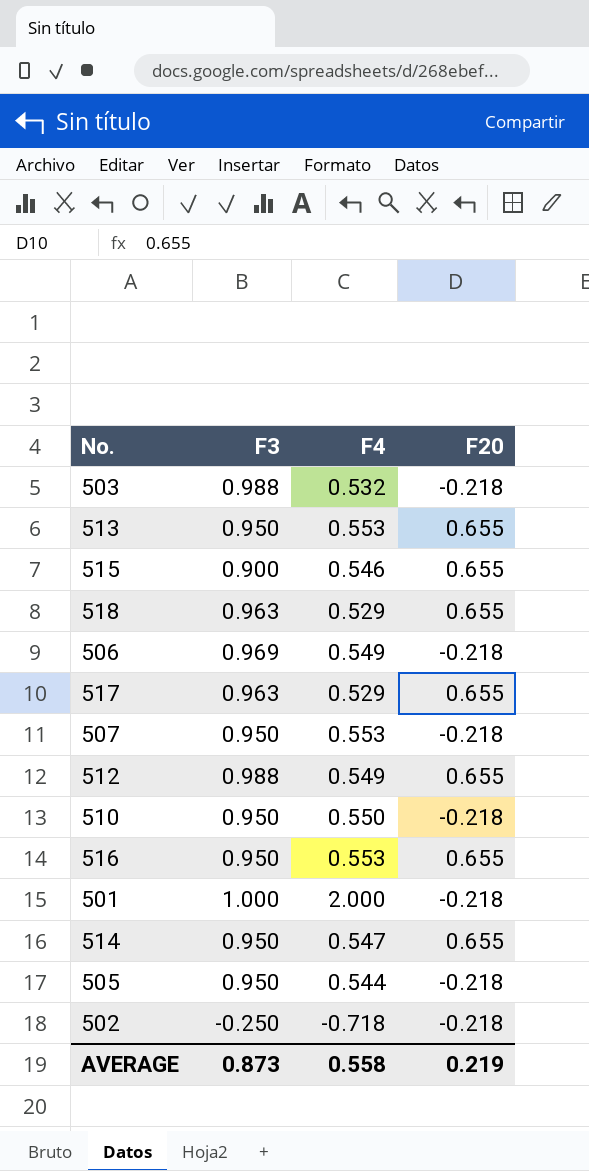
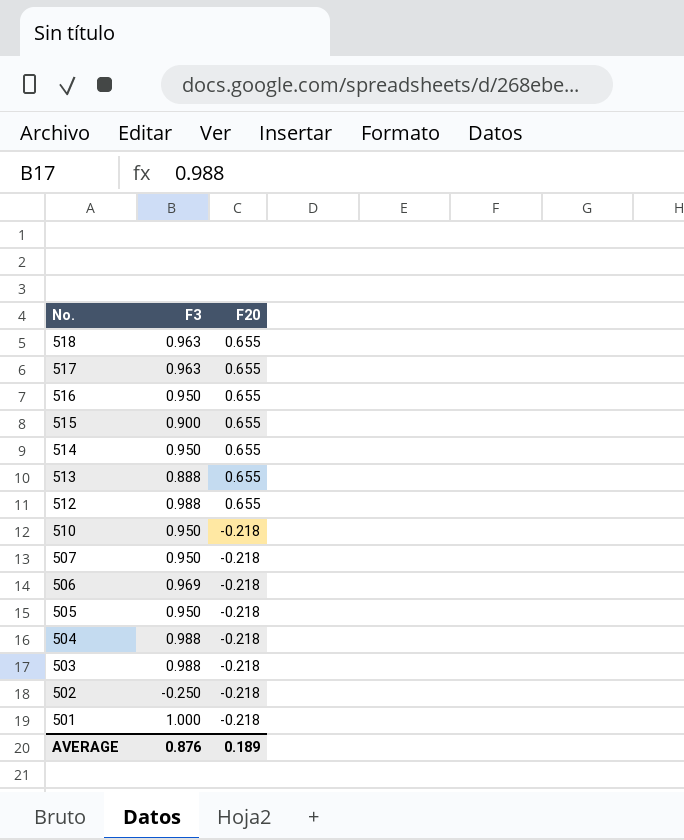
row order: none -> No. descending
column F4 | position: 3 -> none
513 | F3: 0.950 -> 0.888
row 504: none -> 0.988 | -0.218
AVERAGE | F3: 0.873 -> 0.876
AVERAGE | F20: 0.219 -> 0.189

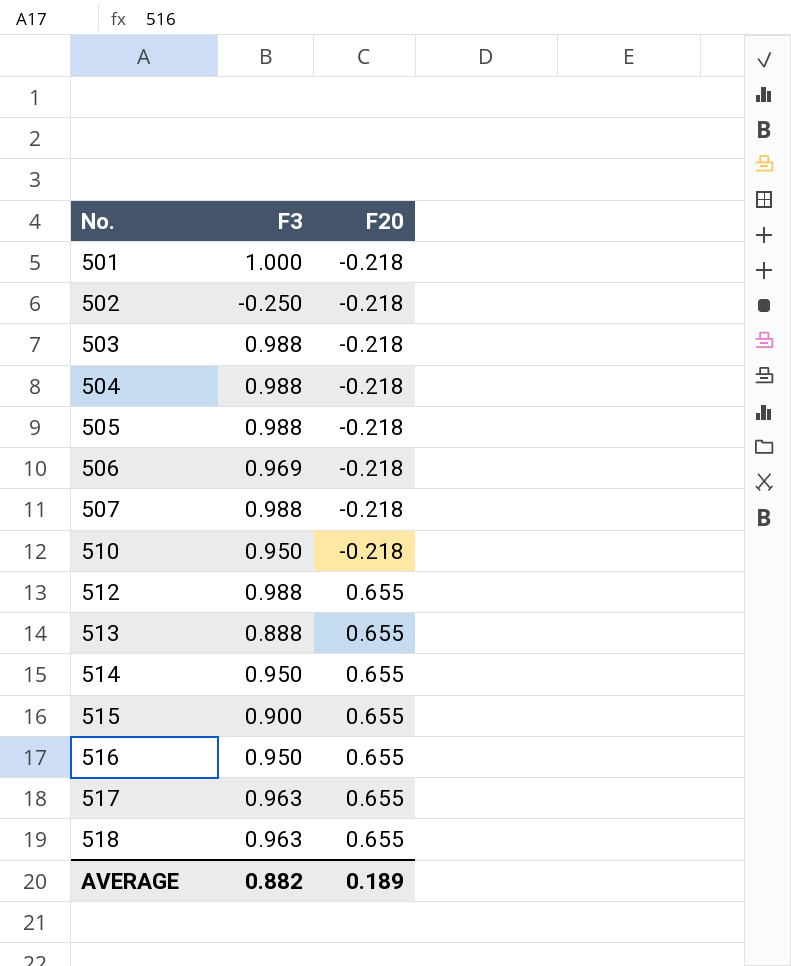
row order: No. descending -> No. ascending
505 | F3: 0.950 -> 0.988
507 | F3: 0.950 -> 0.988
AVERAGE | F3: 0.876 -> 0.882

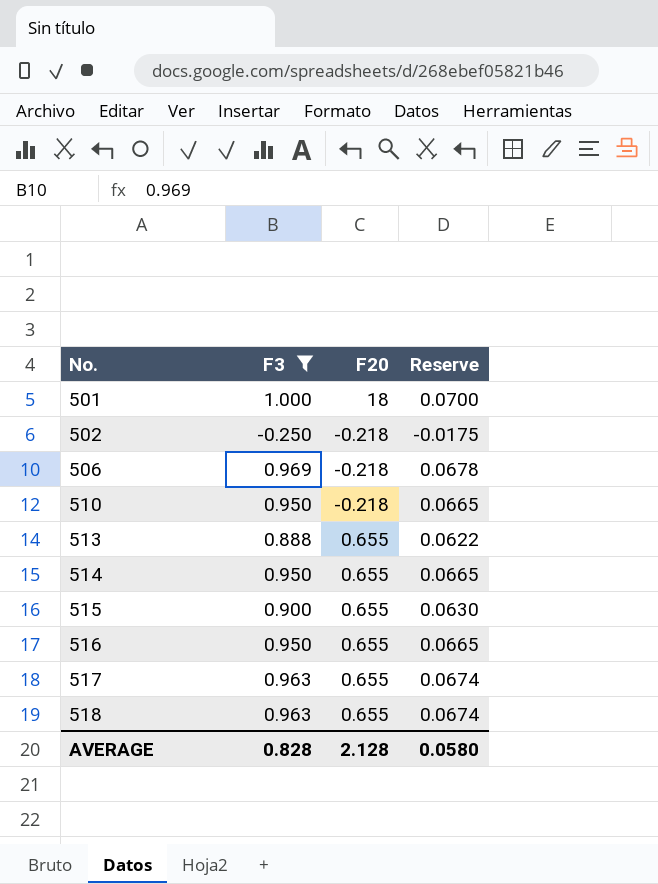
filter: none -> F3 != 0.988
column Reserve | formula: none -> [F3] * 0.07
501 | F20: -0.218 -> 18
AVERAGE | F3: 0.882 -> 0.828
AVERAGE | F20: 0.189 -> 2.128

